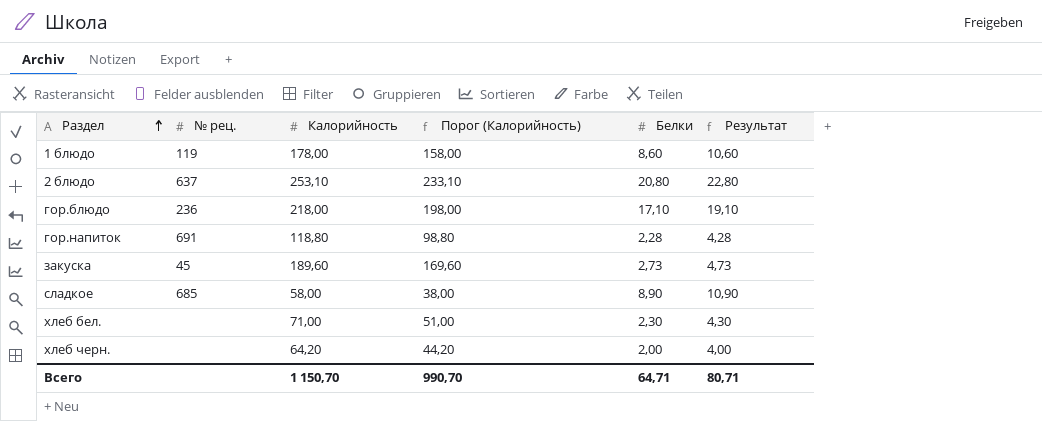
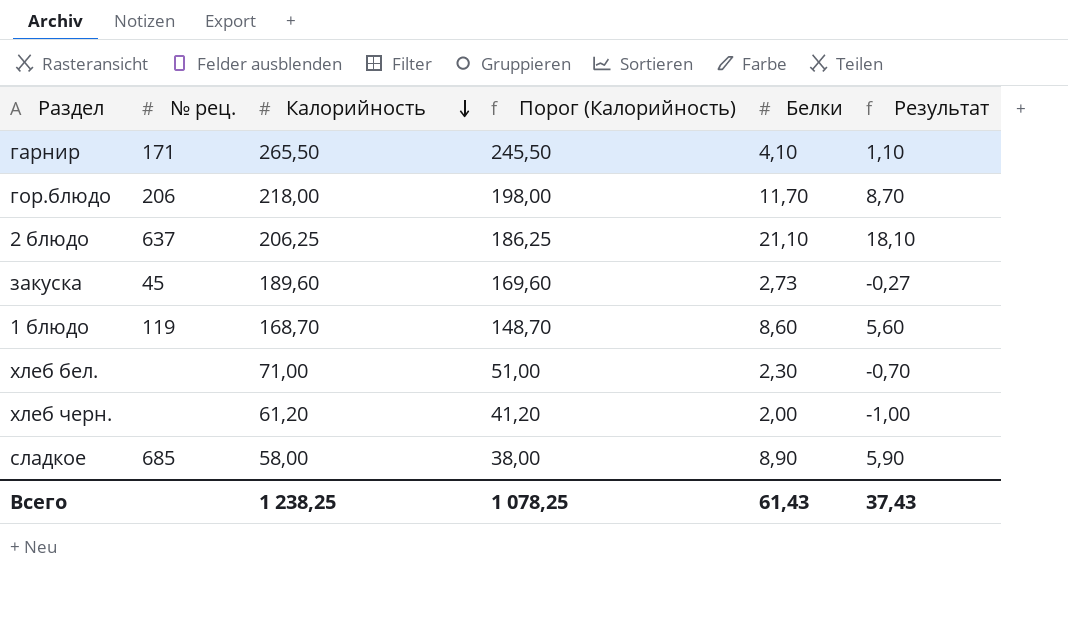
row order: Раздел ascending -> Калорийность descending
column Результат | formula: [Белки] + 2 -> [Белки] - 3
row гор.напиток: 691 | 118,80 | 98,80 | 2,28 | 4,28 -> none
row гарнир: none -> 171 | 265,50 | 245,50 | 4,10 | 1,10
гор.блюдо | № рец.: 236 -> 206
гор.блюдо | Белки: 17,10 -> 11,70
2 блюдо | Калорийность: 253,10 -> 206,25
2 блюдо | Порог (Калорийность): 233,10 -> 186,25
2 блюдо | Белки: 20,80 -> 21,10
1 блюдо | Калорийность: 178,00 -> 168,70
1 блюдо | Порог (Калорийность): 158,00 -> 148,70
хлеб черн. | Калорийность: 64,20 -> 61,20
хлеб черн. | Порог (Калорийность): 44,20 -> 41,20
Всего | Калорийность: 1 150,70 -> 1 238,25
Всего | Порог (Калорийность): 990,70 -> 1 078,25
Всего | Белки: 64,71 -> 61,43
Всего | Результат: 80,71 -> 37,43

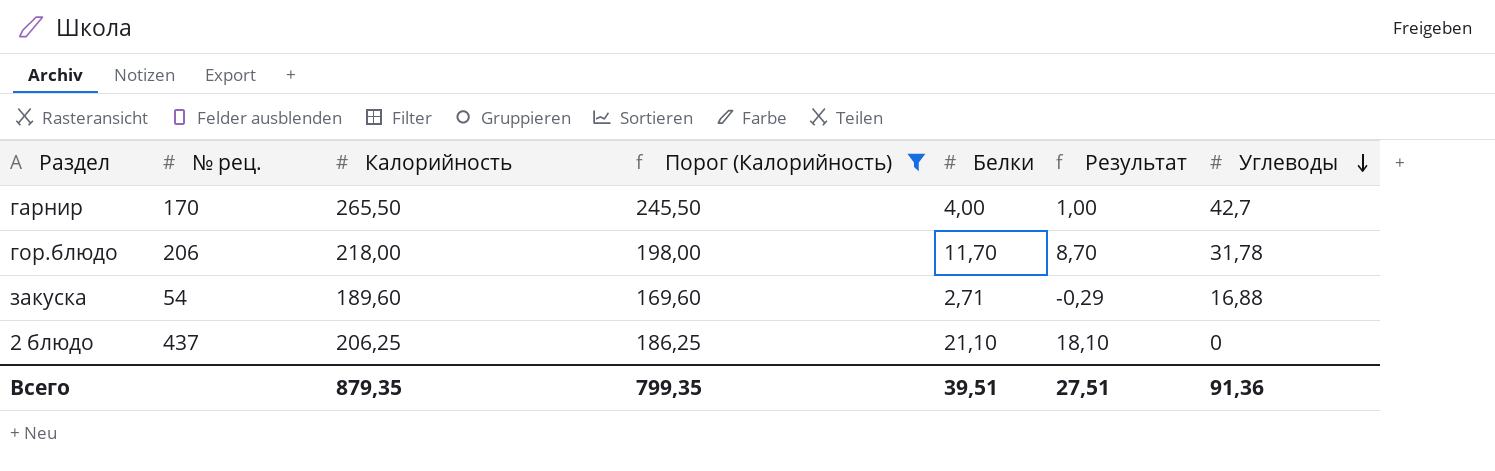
filter: none -> Порог (Калорийность) >= 169,60
row order: Калорийность descending -> Углеводы descending
column Углеводы | position: none -> 7
гарнир | № рец.: 171 -> 170
гарнир | Белки: 4,10 -> 4,00
гарнир | Результат: 1,10 -> 1,00
закуска | № рец.: 45 -> 54
закуска | Белки: 2,73 -> 2,71
закуска | Результат: -0,27 -> -0,29
2 блюдо | № рец.: 637 -> 437
Всего | Калорийность: 1 238,25 -> 879,35
Всего | Порог (Калорийность): 1 078,25 -> 799,35
Всего | Белки: 61,43 -> 39,51
Всего | Результат: 37,43 -> 27,51

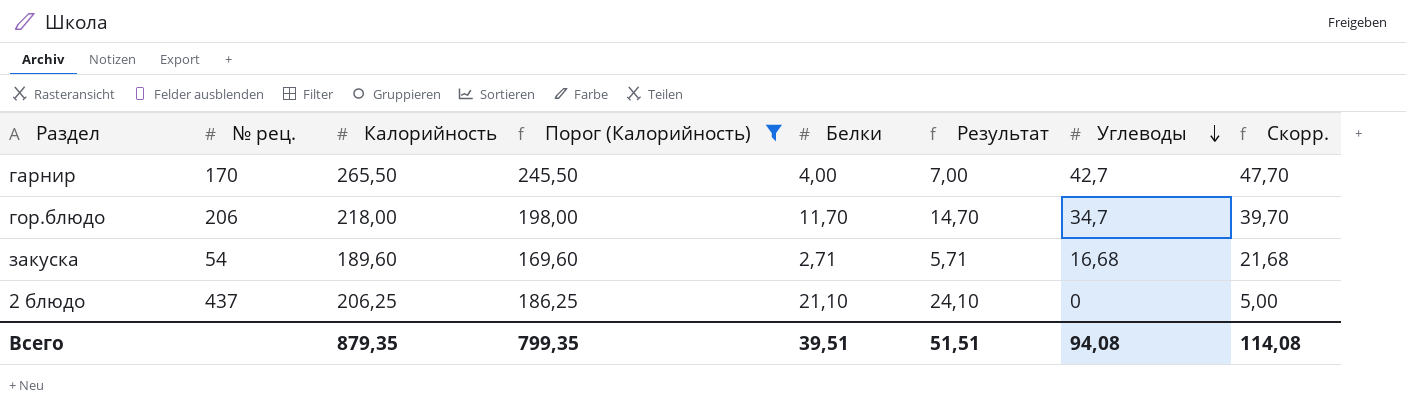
column Результат | formula: [Белки] - 3 -> [Белки] + 3
column Скорр. | formula: none -> [Углеводы] + 5
гор.блюдо | Углеводы: 31,78 -> 34,7
закуска | Углеводы: 16,88 -> 16,68
Всего | Результат: 27,51 -> 51,51
Всего | Углеводы: 91,36 -> 94,08

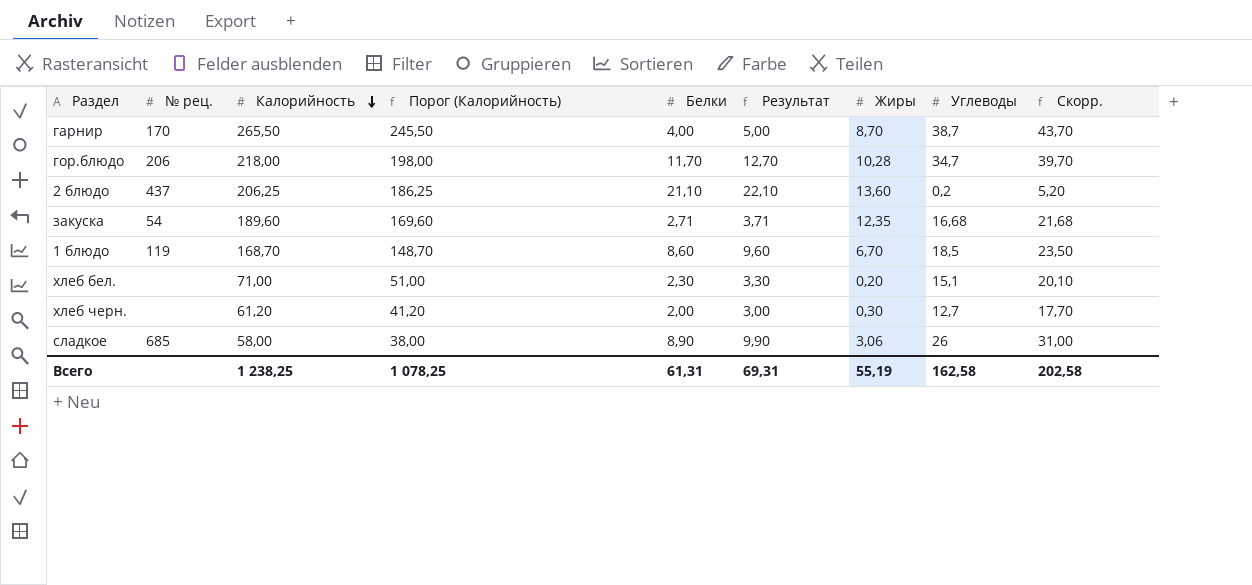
filter: Порог (Калорийность) >= 169,60 -> none
row order: Углеводы descending -> Калорийность descending
column Результат | formula: [Белки] + 3 -> [Белки] + 1
column Жиры | position: none -> 7
гарнир | Углеводы: 42,7 -> 38,7
гарнир | Скорр.: 47,70 -> 43,70
2 блюдо | Углеводы: 0 -> 0,2
2 блюдо | Скорр.: 5,00 -> 5,20
Всего | Калорийность: 879,35 -> 1 238,25
Всего | Порог (Калорийность): 799,35 -> 1 078,25
Всего | Белки: 39,51 -> 61,31
Всего | Результат: 51,51 -> 69,31
Всего | Углеводы: 94,08 -> 162,58
Всего | Скорр.: 114,08 -> 202,58

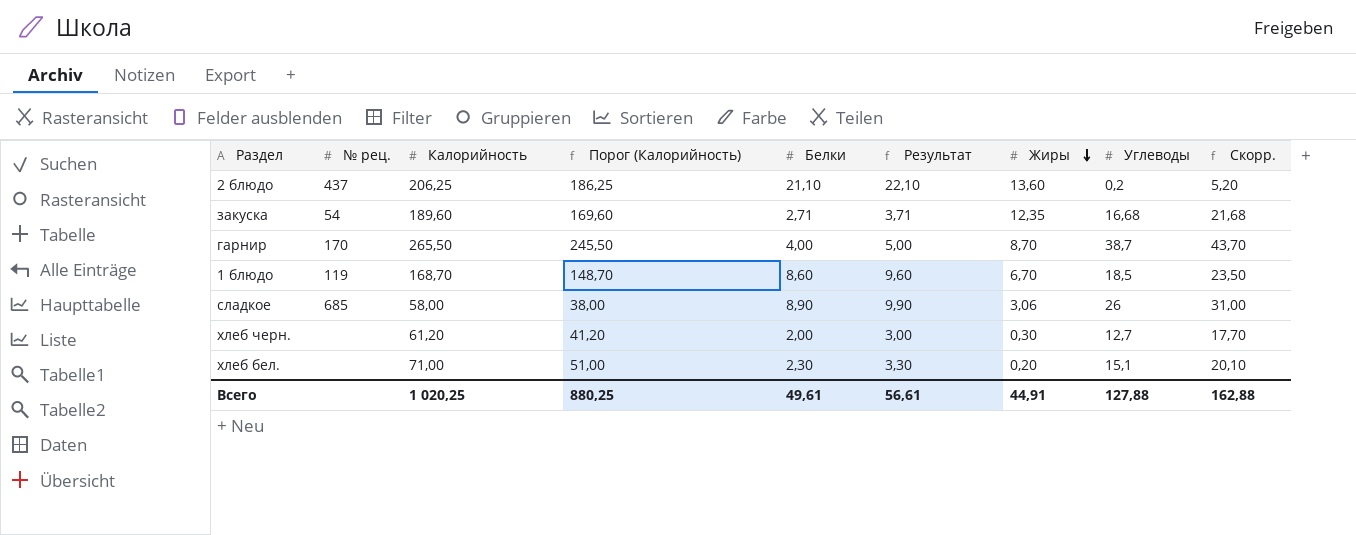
row order: Калорийность descending -> Жиры descending
row гор.блюдо: 206 | 218,00 | 198,00 | 11,70 | 12,70 | 10,28 | 34,7 | 39,70 -> none
Всего | Калорийность: 1 238,25 -> 1 020,25
Всего | Порог (Калорийность): 1 078,25 -> 880,25
Всего | Белки: 61,31 -> 49,61
Всего | Результат: 69,31 -> 56,61
Всего | Жиры: 55,19 -> 44,91
Всего | Углеводы: 162,58 -> 127,88
Всего | Скорр.: 202,58 -> 162,88

